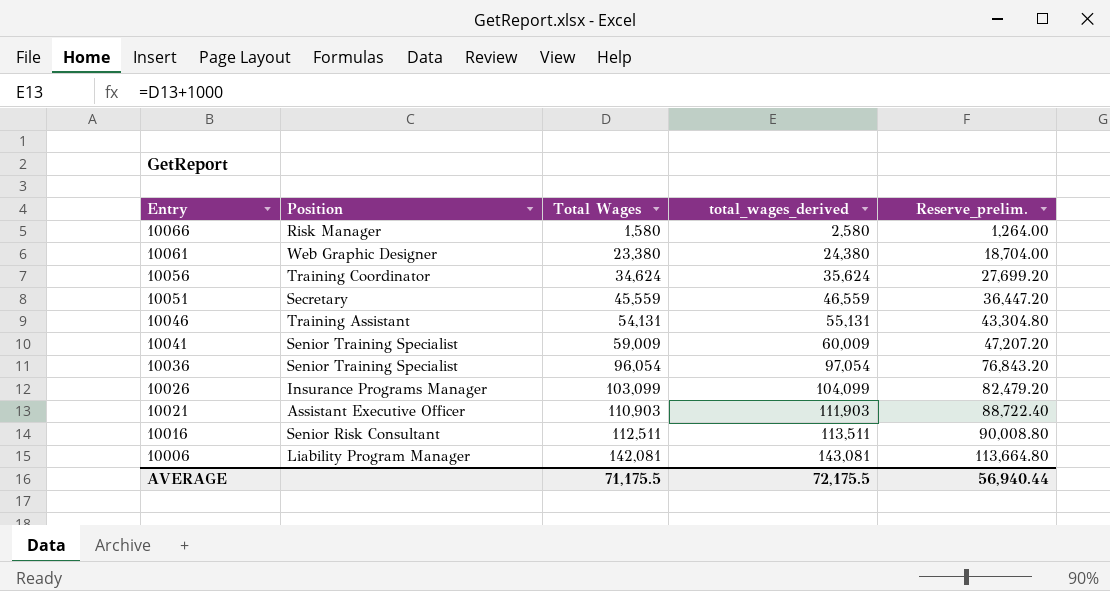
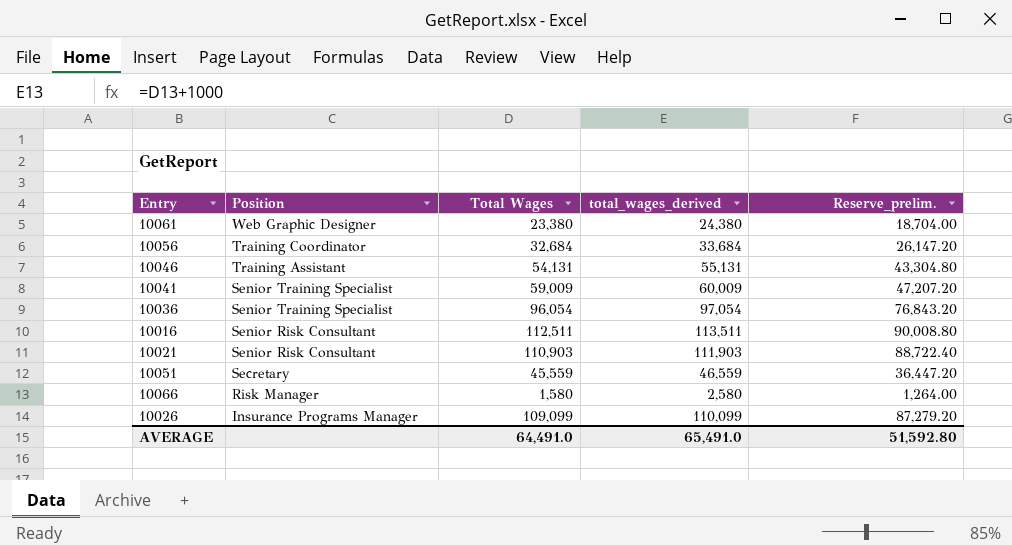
row order: Entry descending -> Position descending
row 10006: Liability Program Manager | 142,081 | 143,081 | 113,664.80 -> none
10056 | Total Wages: 34,624 -> 32,684
10056 | total_wages_derived: 35,624 -> 33,684
10056 | Reserve_prelim.: 27,699.20 -> 26,147.20
10021 | Position: Assistant Executive Officer -> Senior Risk Consultant
10026 | Total Wages: 103,099 -> 109,099
10026 | total_wages_derived: 104,099 -> 110,099
10026 | Reserve_prelim.: 82,479.20 -> 87,279.20
AVERAGE | Total Wages: 71,175.5 -> 64,491.0
AVERAGE | total_wages_derived: 72,175.5 -> 65,491.0
AVERAGE | Reserve_prelim.: 56,940.44 -> 51,592.80

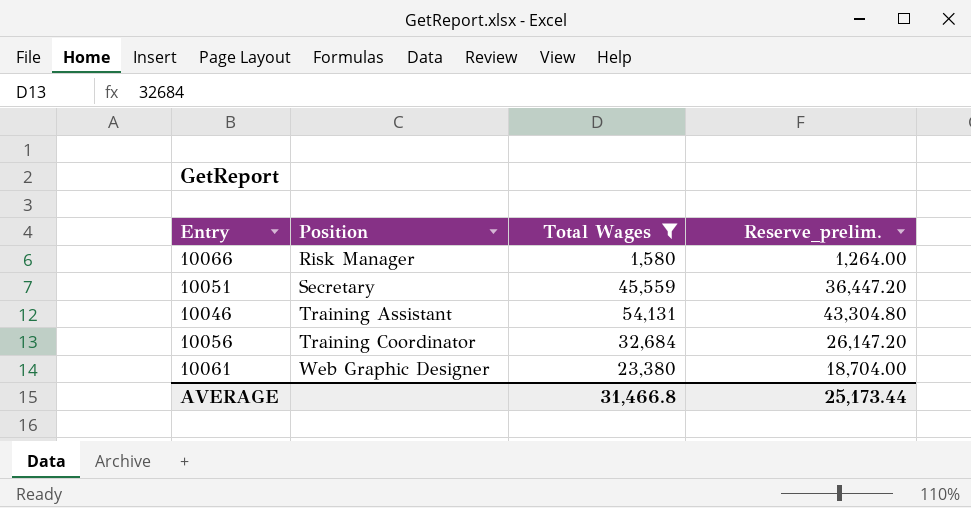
filter: none -> Total Wages <= 54,131
row order: Position descending -> Position ascending
column total_wages_derived | formula: [Total Wages] + 1000 -> none
AVERAGE | Total Wages: 64,491.0 -> 31,466.8
AVERAGE | Reserve_prelim.: 51,592.80 -> 25,173.44

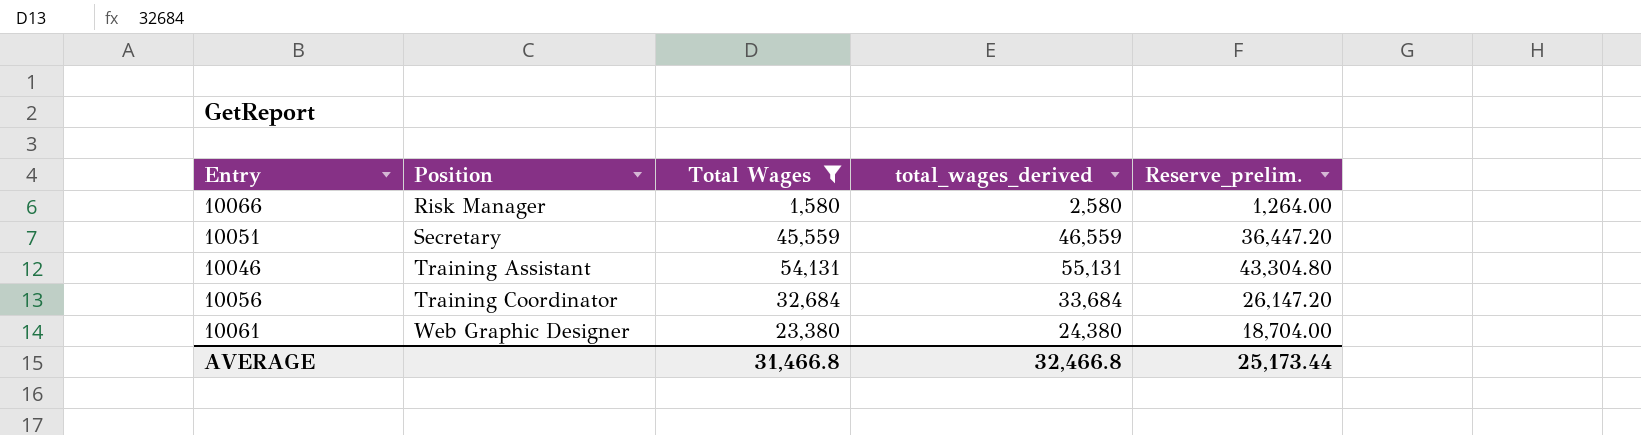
column total_wages_derived | formula: none -> [Total Wages] + 1000

